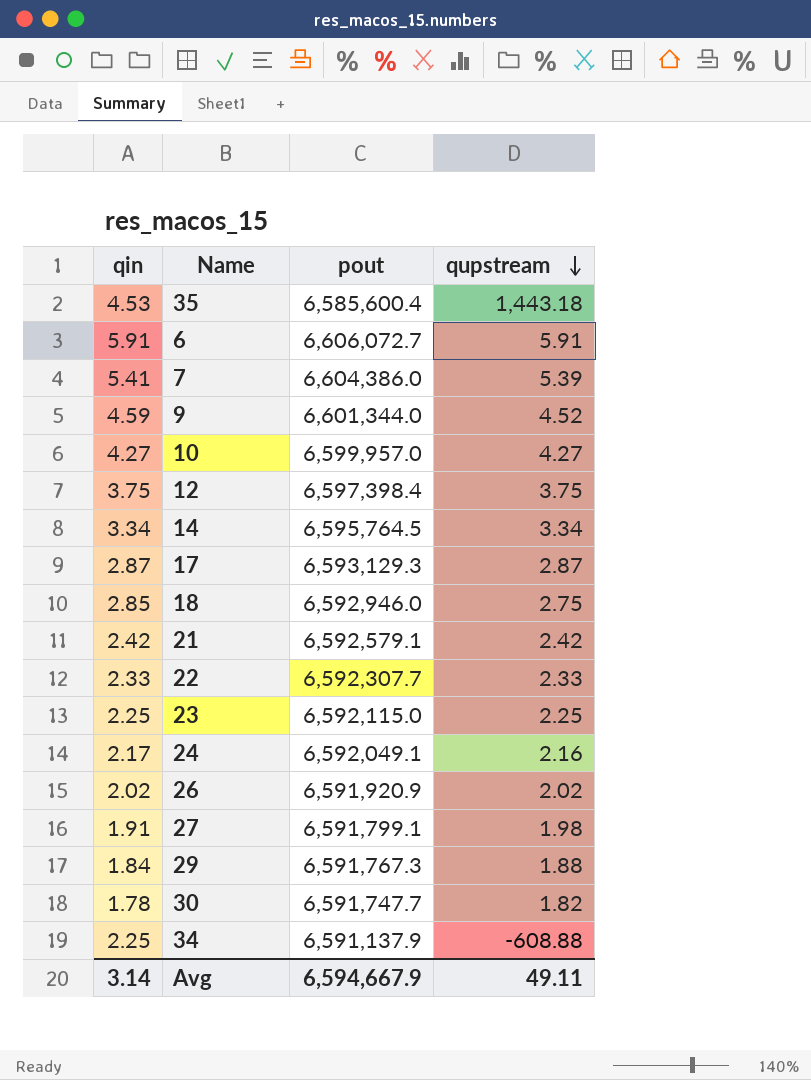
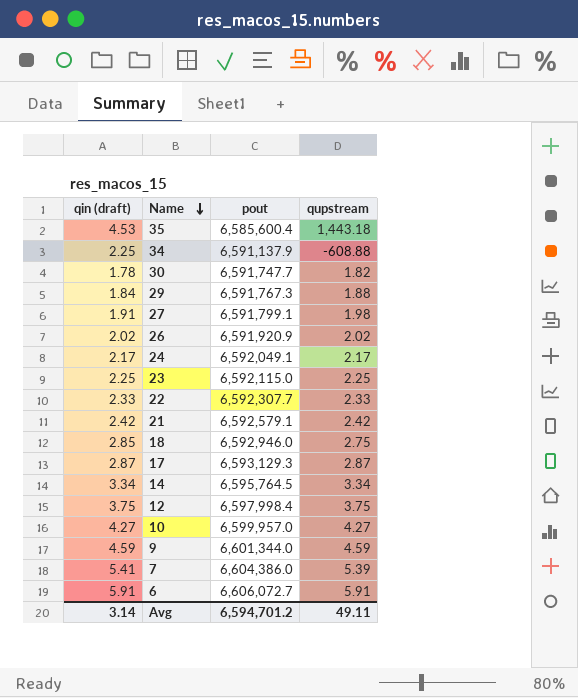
row order: qupstream descending -> Name descending
column name: qin -> qin (draft)
24 | qupstream: 2.16 -> 2.17
12 | pout: 6,597,398.4 -> 6,597,998.4
9 | qupstream: 4.52 -> 4.59
Avg | pout: 6,594,667.9 -> 6,594,701.2

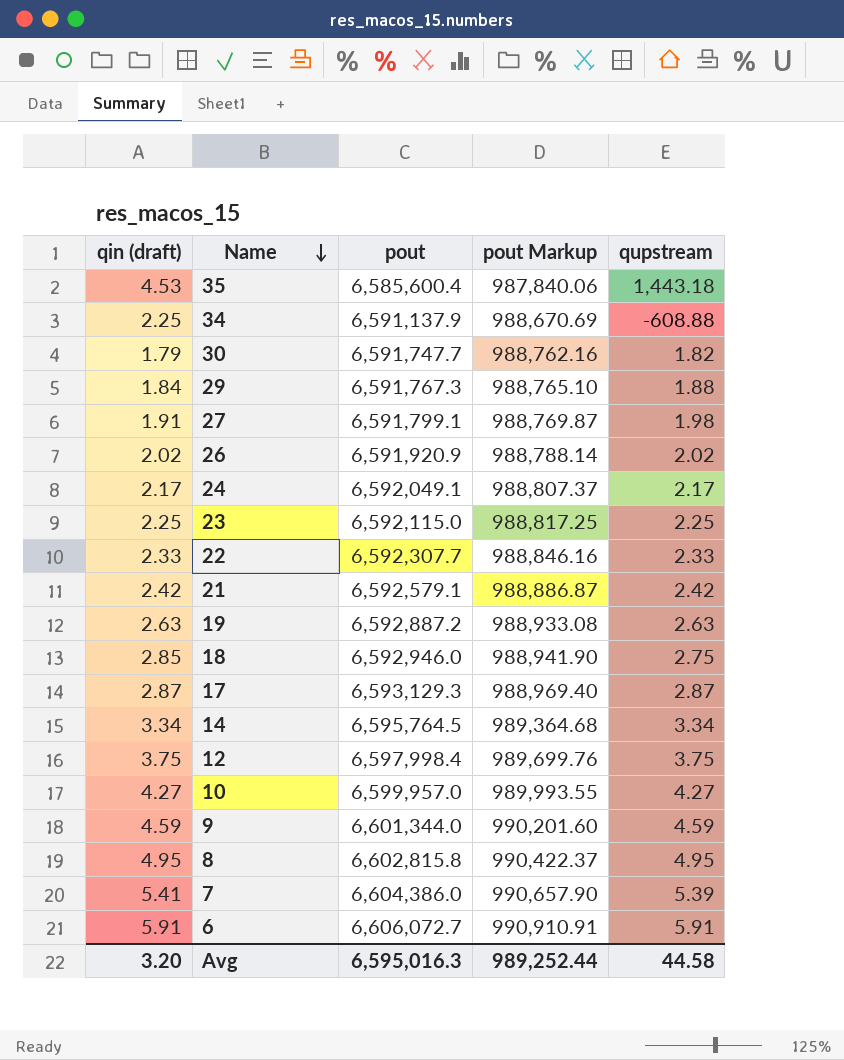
column pout Markup | formula: none -> [pout] * 0.15
30 | qin (draft): 1.78 -> 1.79
row 19: none -> 2.63 | 6,592,887.2 | 988,933.08 | 2.63
row 8: none -> 4.95 | 6,602,815.8 | 990,422.37 | 4.95
Avg | qin (draft): 3.14 -> 3.20
Avg | pout: 6,594,701.2 -> 6,595,016.3
Avg | qupstream: 49.11 -> 44.58

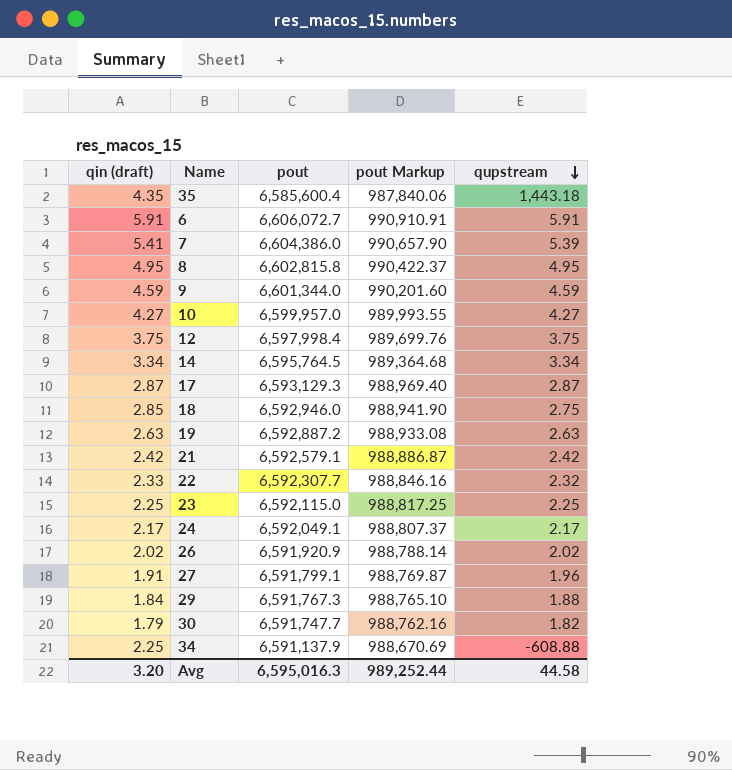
row order: Name descending -> qupstream descending
35 | qin (draft): 4.53 -> 4.35
22 | qupstream: 2.33 -> 2.32
27 | qupstream: 1.98 -> 1.96

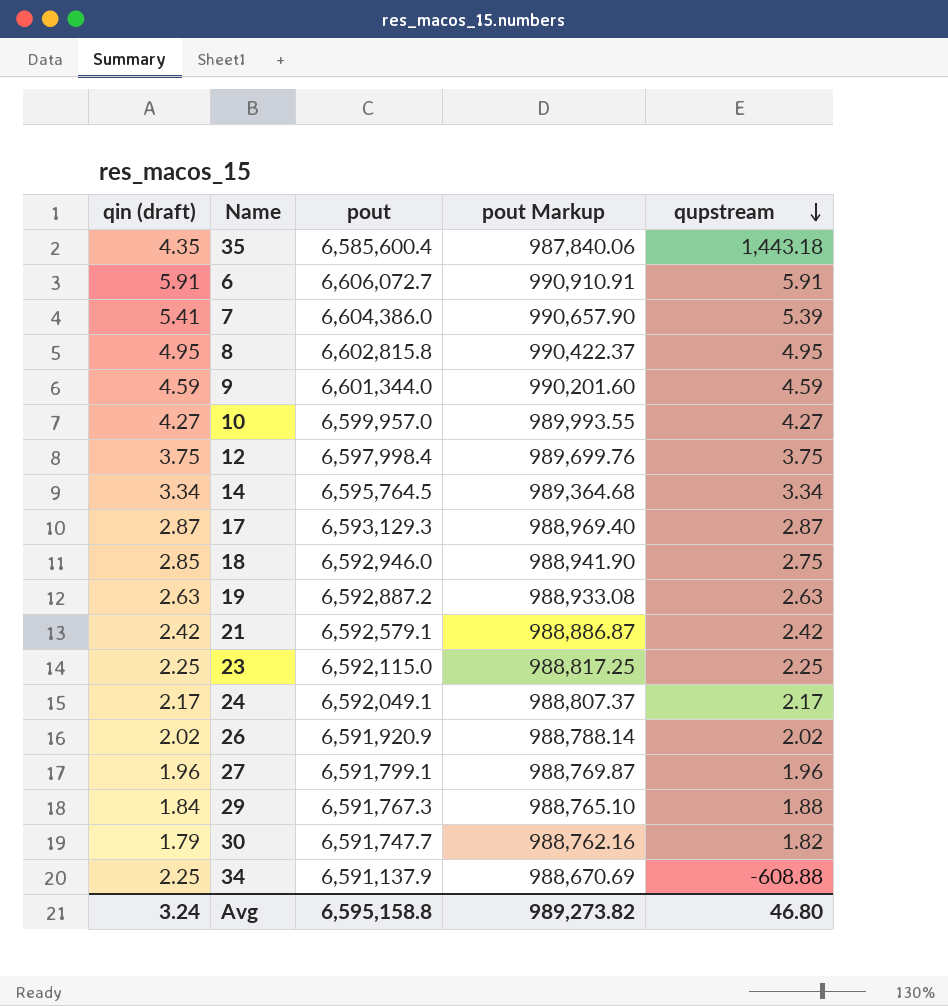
row 22: 2.33 | 6,592,307.7 | 988,846.16 | 2.32 -> none
27 | qin (draft): 1.91 -> 1.96
Avg | qin (draft): 3.20 -> 3.24
Avg | pout: 6,595,016.3 -> 6,595,158.8
Avg | pout Markup: 989,252.44 -> 989,273.82
Avg | qupstream: 44.58 -> 46.80

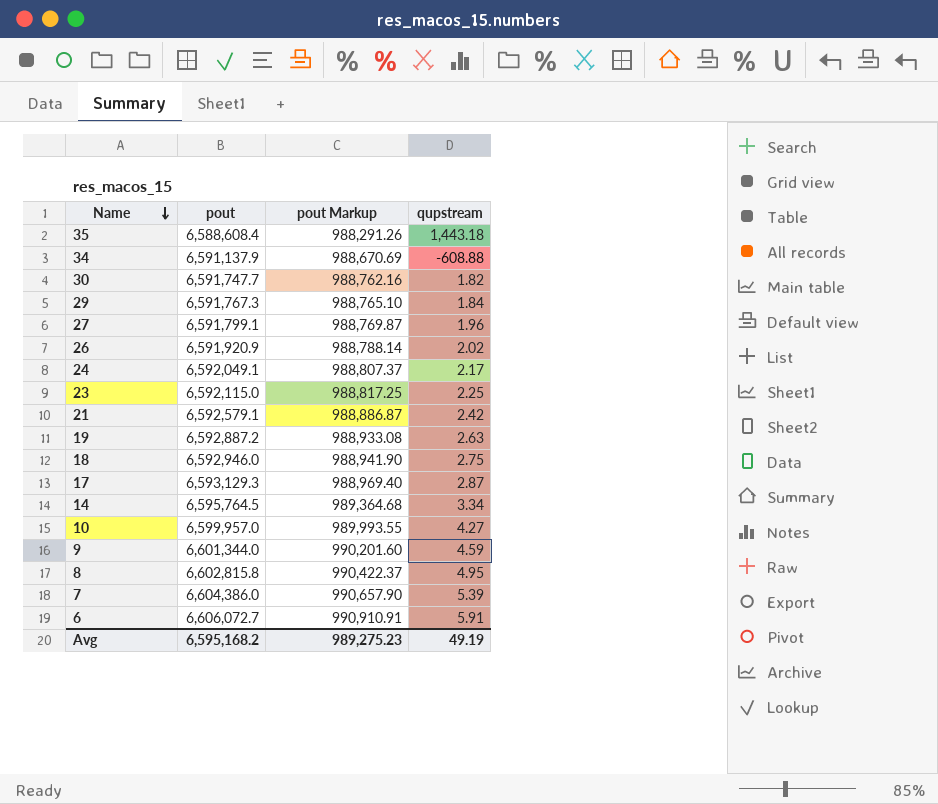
row order: qupstream descending -> Name descending
column qin (draft) | position: 1 -> none
row 12: 3.75 | 6,597,998.4 | 989,699.76 | 3.75 -> none
35 | pout: 6,585,600.4 -> 6,588,608.4
35 | pout Markup: 987,840.06 -> 988,291.26
29 | qupstream: 1.88 -> 1.84
Avg | pout: 6,595,158.8 -> 6,595,168.2
Avg | pout Markup: 989,273.82 -> 989,275.23
Avg | qupstream: 46.80 -> 49.19

